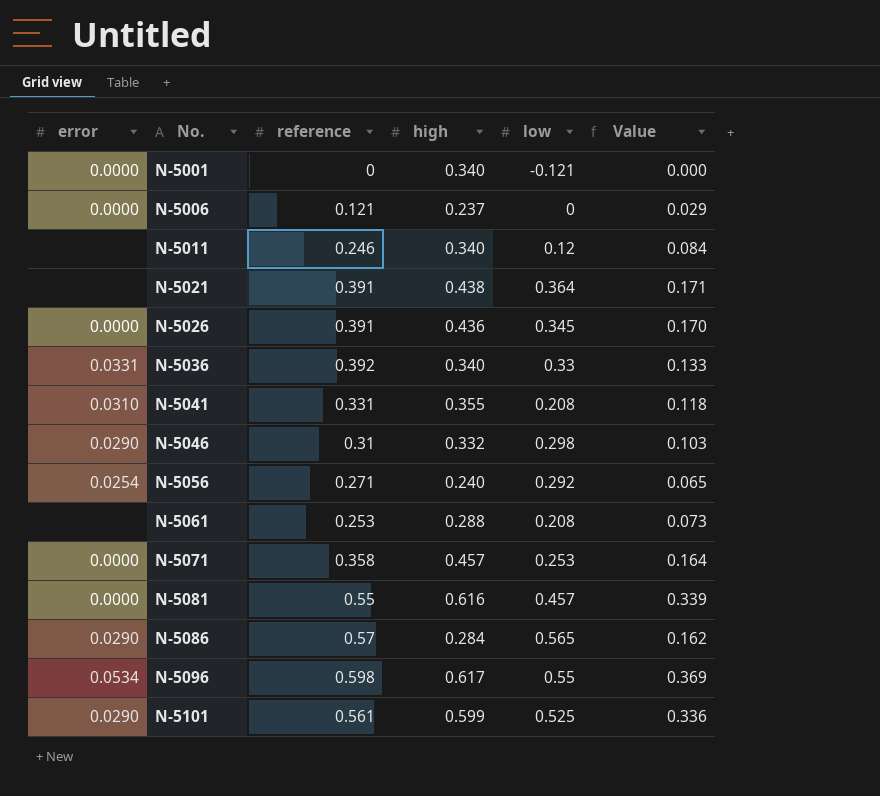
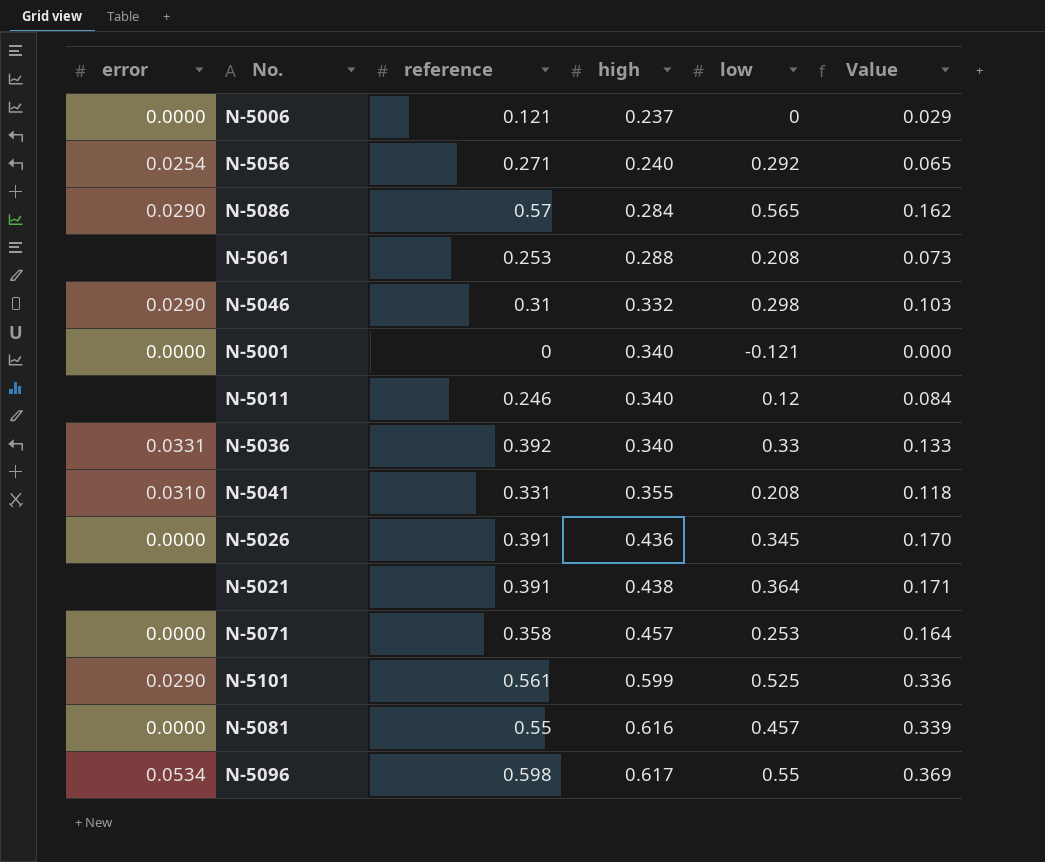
row order: No. ascending -> high ascending

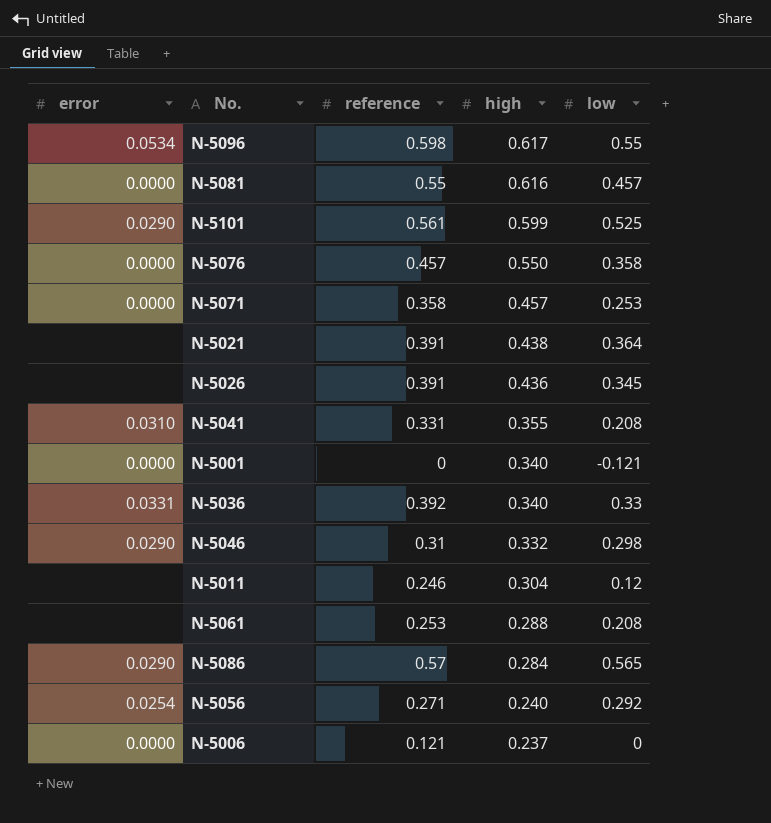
row order: high ascending -> high descending
column Value | formula: [reference] * [high] -> none
row N-5076: none -> 0.0000 | 0.457 | 0.550 | 0.358
N-5026 | error: 0.0000 -> none
N-5011 | high: 0.340 -> 0.304

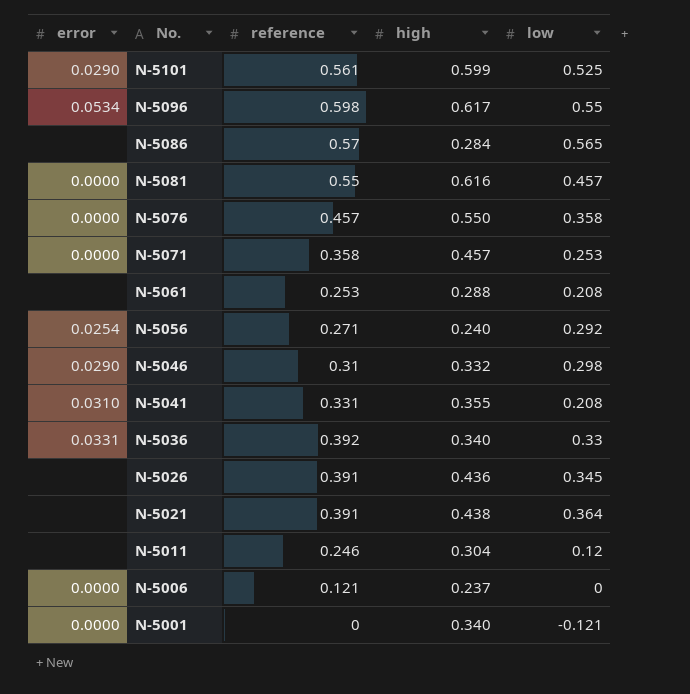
row order: high descending -> No. descending
N-5086 | error: 0.0290 -> none

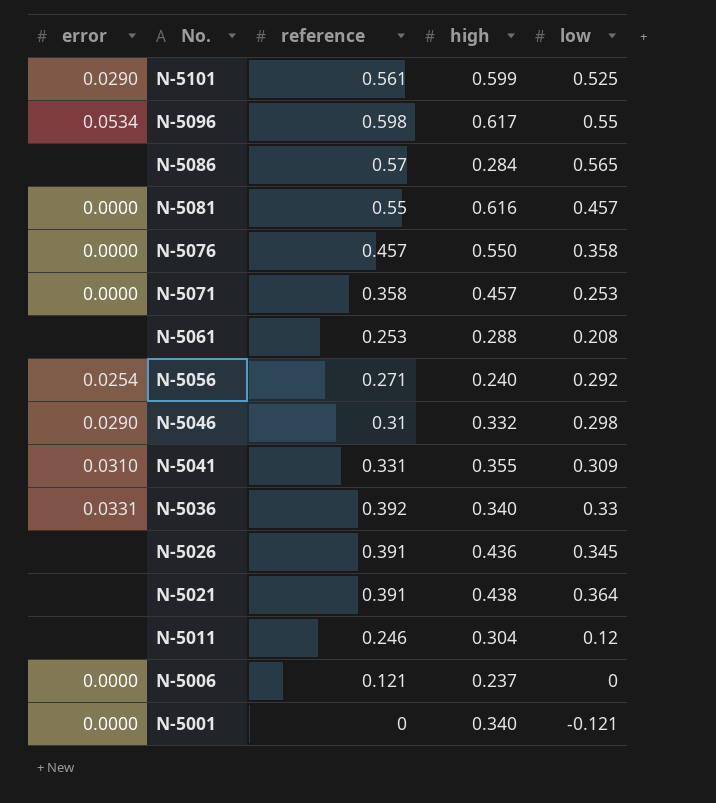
N-5041 | low: 0.208 -> 0.309

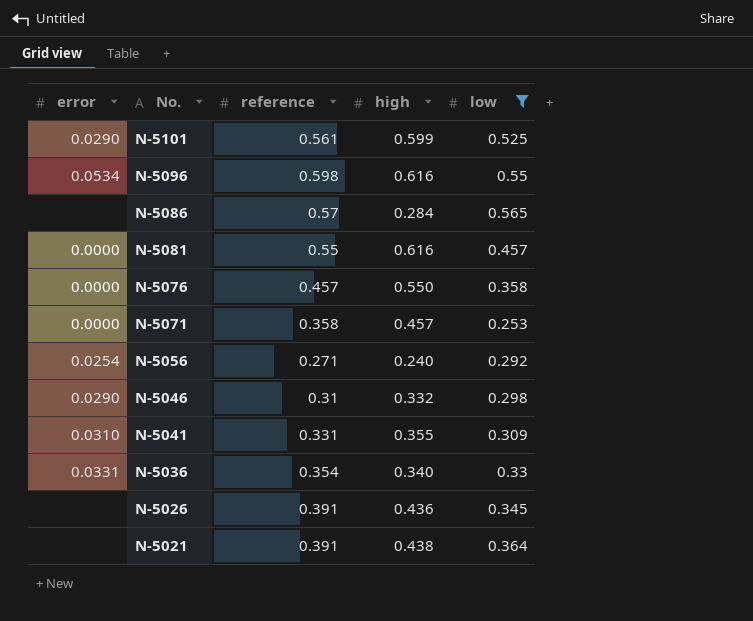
filter: none -> low >= 0.253
N-5096 | high: 0.617 -> 0.616
N-5036 | reference: 0.392 -> 0.354

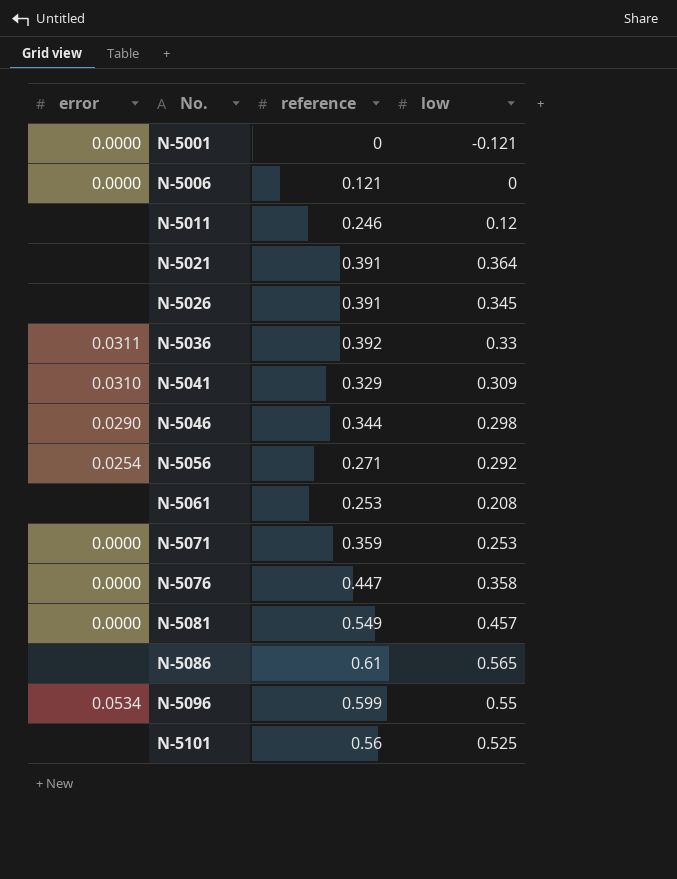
filter: low >= 0.253 -> none
row order: No. descending -> No. ascending
column high | position: 4 -> none
N-5036 | error: 0.0331 -> 0.0311
N-5036 | reference: 0.354 -> 0.392
N-5041 | reference: 0.331 -> 0.329
N-5046 | reference: 0.31 -> 0.344
N-5071 | reference: 0.358 -> 0.359
N-5076 | reference: 0.457 -> 0.447
N-5081 | reference: 0.55 -> 0.549
N-5086 | reference: 0.57 -> 0.61
N-5096 | reference: 0.598 -> 0.599
N-5101 | error: 0.0290 -> none
N-5101 | reference: 0.561 -> 0.56

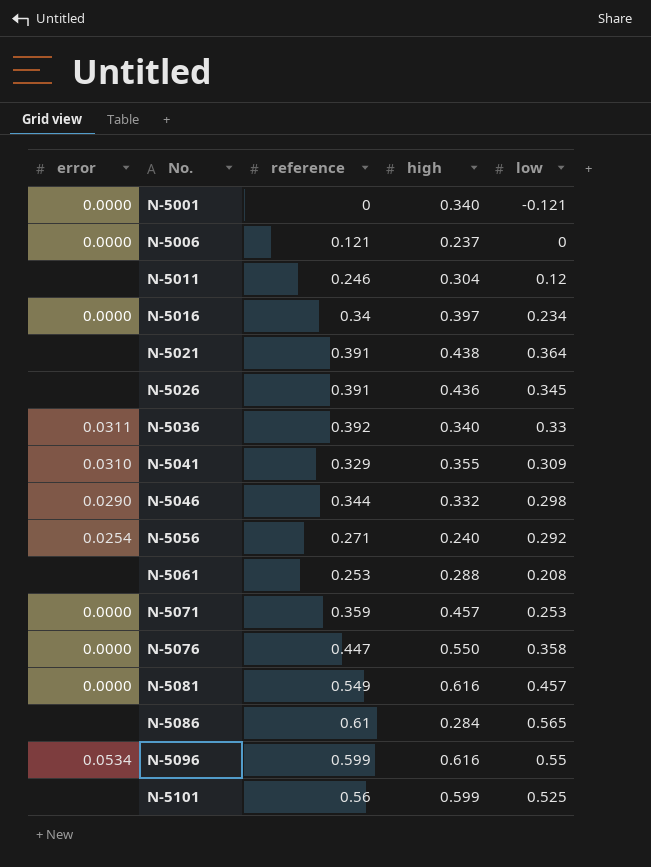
column high | position: none -> 4
row N-5016: none -> 0.0000 | 0.34 | 0.397 | 0.234

